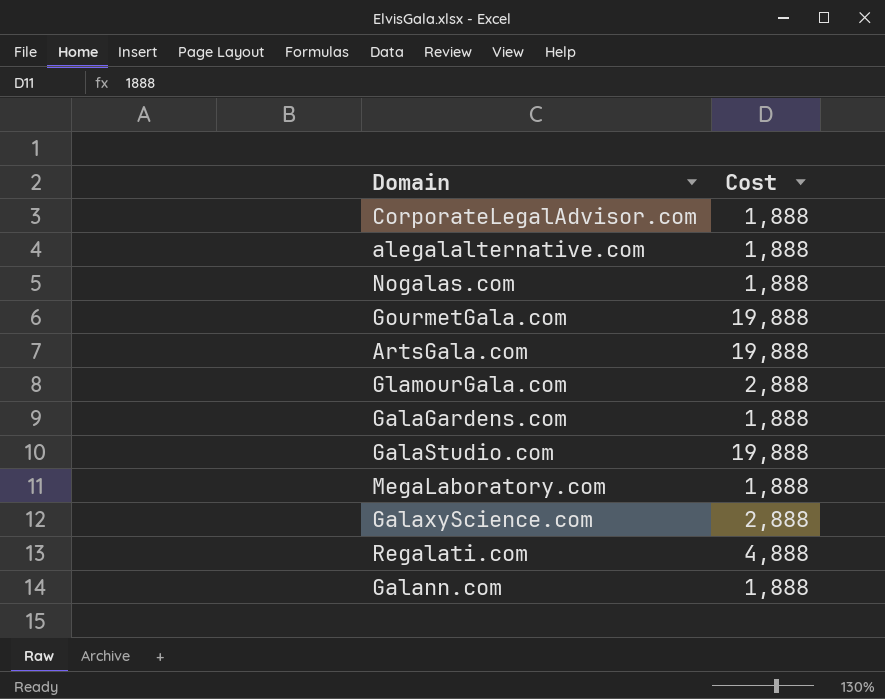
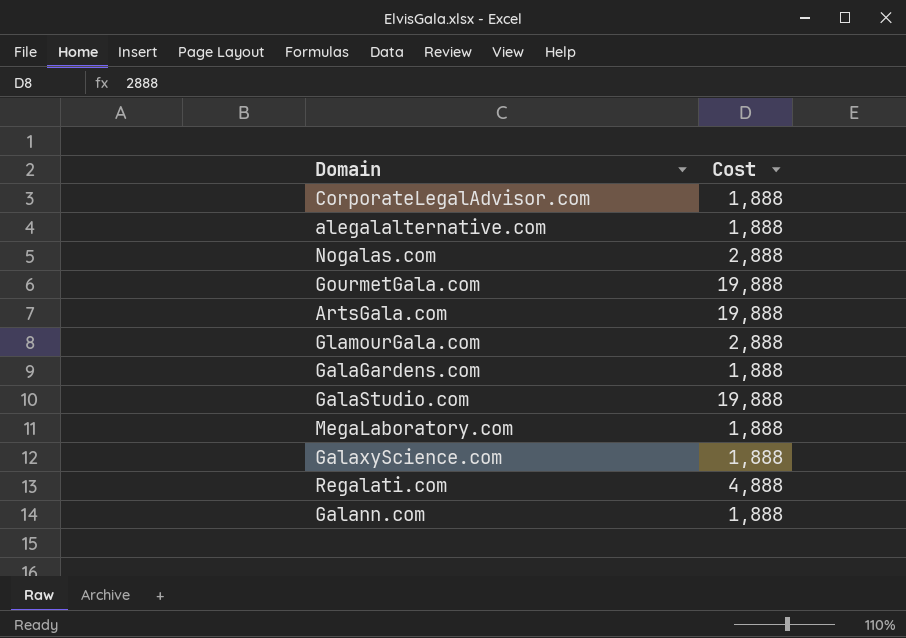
Nogalas.com | Cost: 1,888 -> 2,888
GalaxyScience.com | Cost: 2,888 -> 1,888

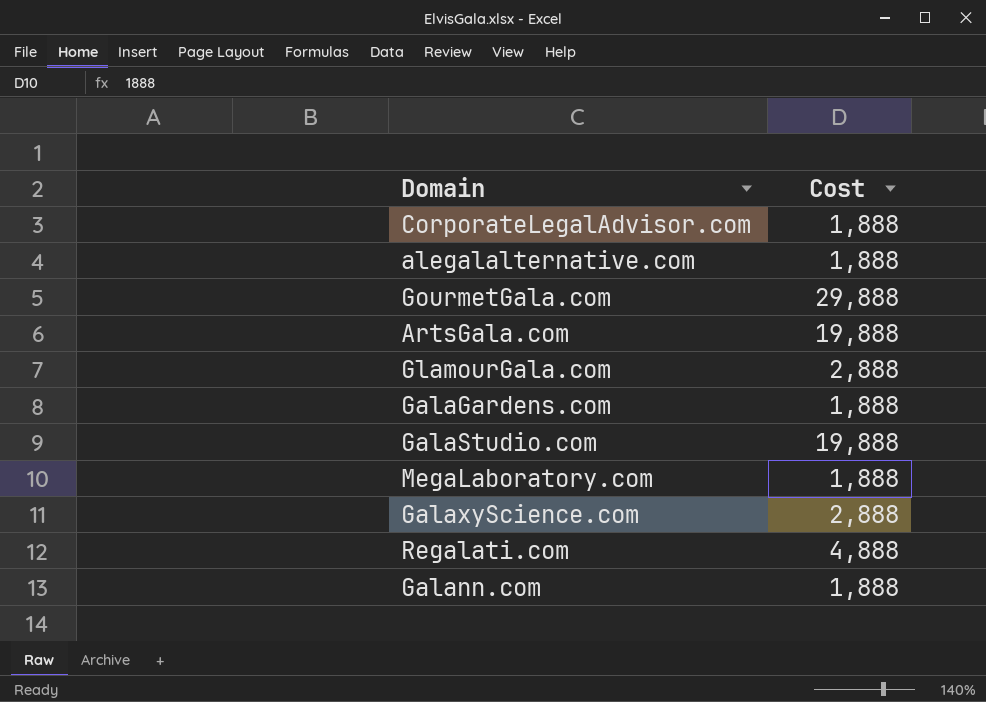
row Nogalas.com: 2,888 -> none
GourmetGala.com | Cost: 19,888 -> 29,888
GalaxyScience.com | Cost: 1,888 -> 2,888

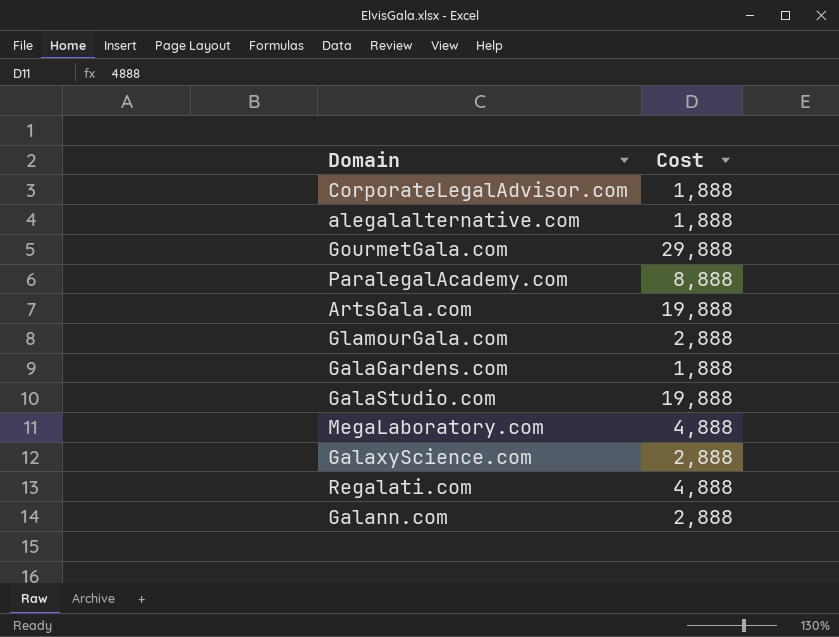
row ParalegalAcademy.com: none -> 8,888
MegaLaboratory.com | Cost: 1,888 -> 4,888
Galann.com | Cost: 1,888 -> 2,888

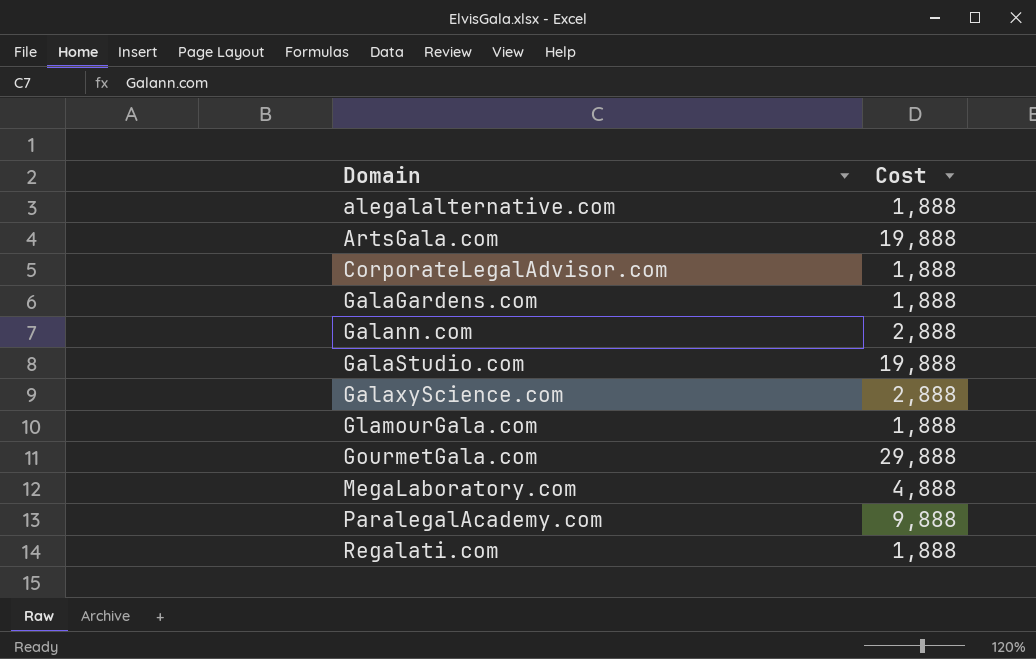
row order: none -> Domain ascending
GlamourGala.com | Cost: 2,888 -> 1,888
ParalegalAcademy.com | Cost: 8,888 -> 9,888
Regalati.com | Cost: 4,888 -> 1,888

